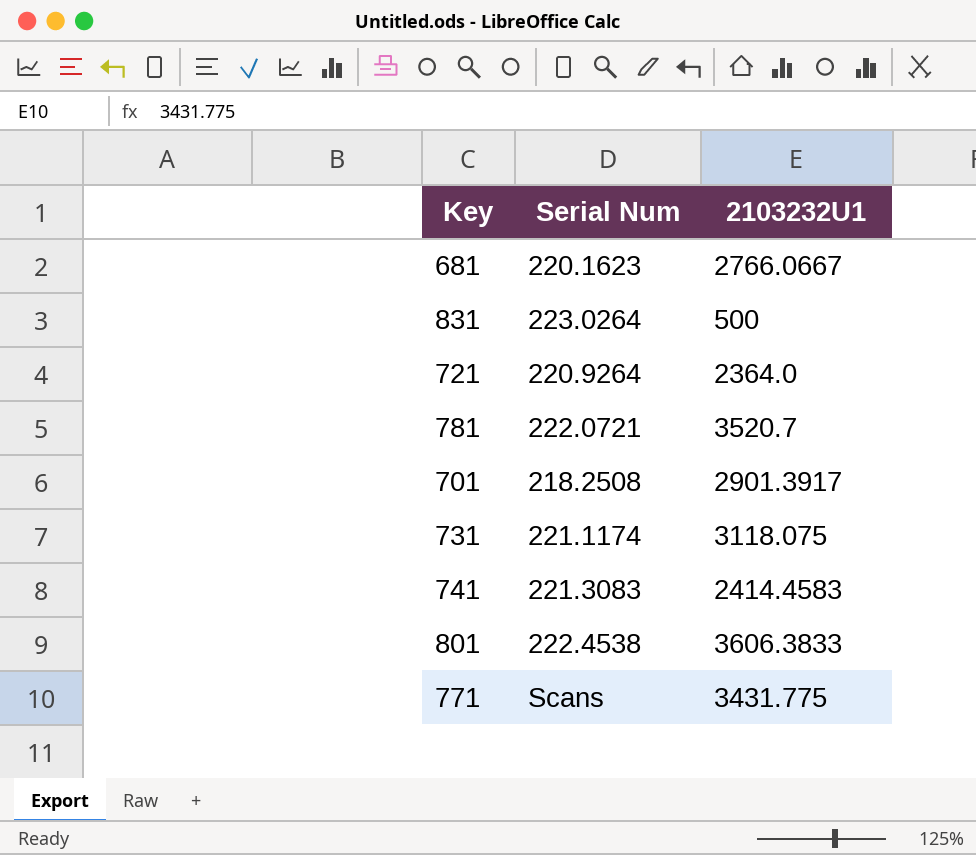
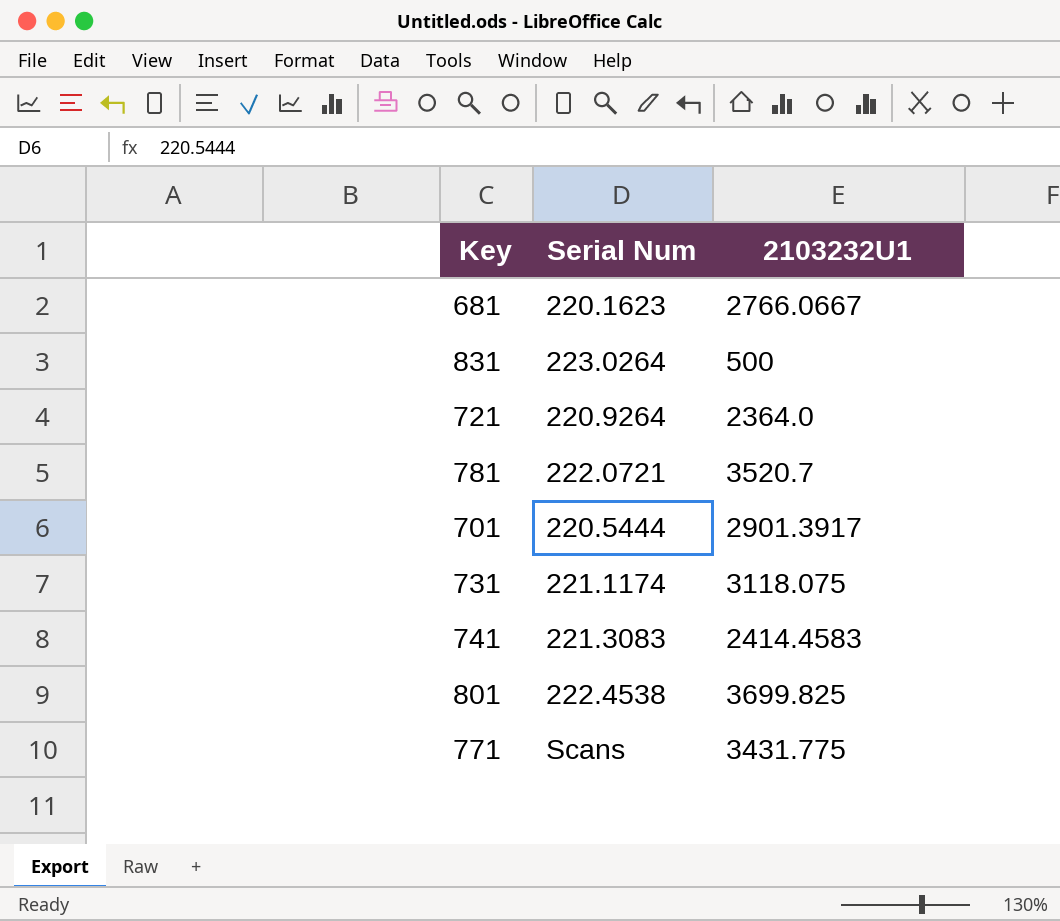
701 | Serial Num: 218.2508 -> 220.5444
801 | 2103232U1: 3606.3833 -> 3699.825

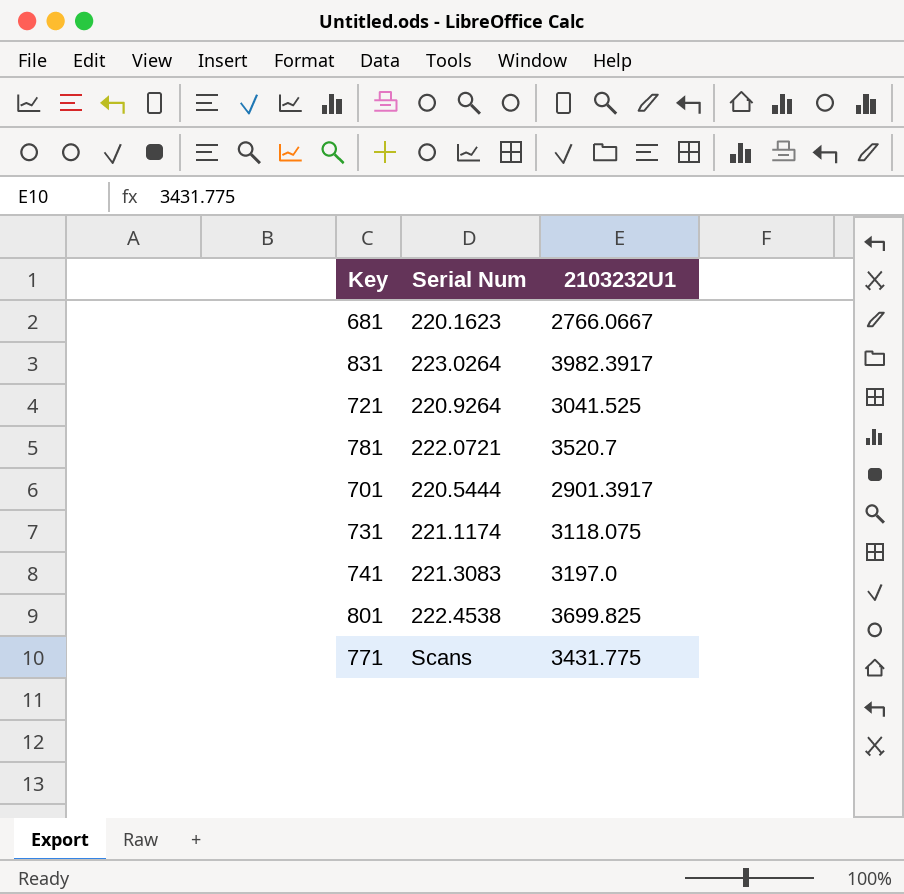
831 | 2103232U1: 500 -> 3982.3917
721 | 2103232U1: 2364.0 -> 3041.525
741 | 2103232U1: 2414.4583 -> 3197.0

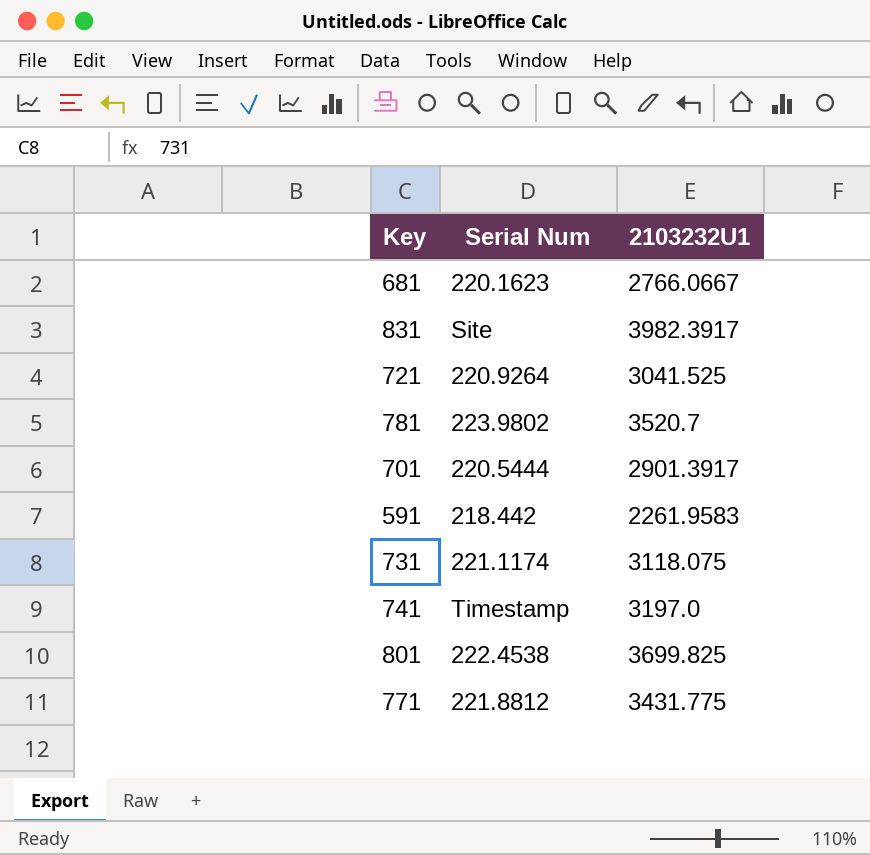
831 | Serial Num: 223.0264 -> Site
781 | Serial Num: 222.0721 -> 223.9802
row 591: none -> 218.442 | 2261.9583
741 | Serial Num: 221.3083 -> Timestamp
771 | Serial Num: Scans -> 221.8812

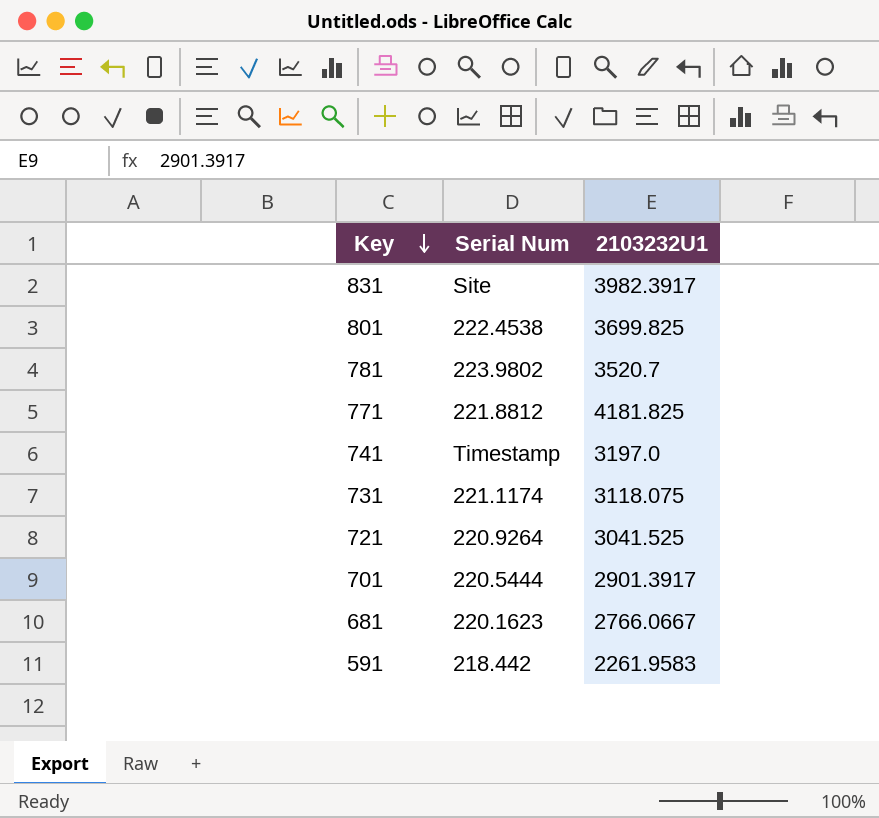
row order: none -> Key descending
771 | 2103232U1: 3431.775 -> 4181.825

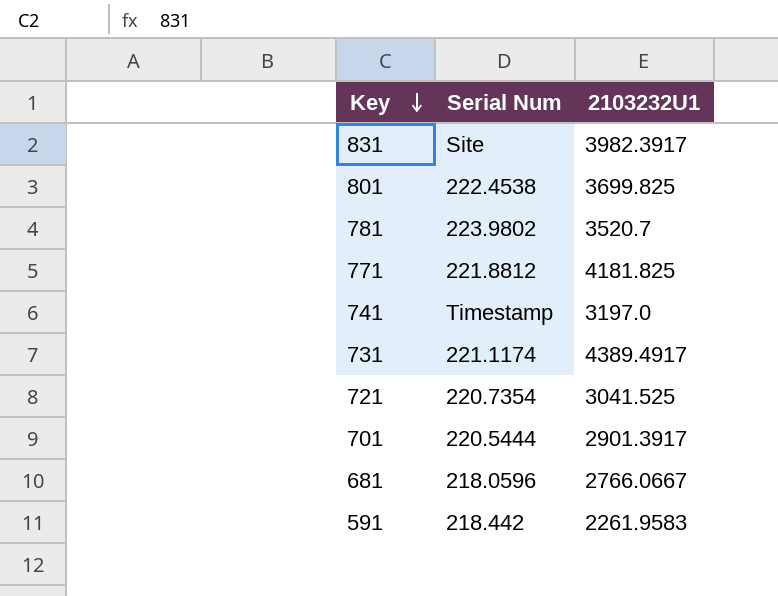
731 | 2103232U1: 3118.075 -> 4389.4917
721 | Serial Num: 220.9264 -> 220.7354
681 | Serial Num: 220.1623 -> 218.0596

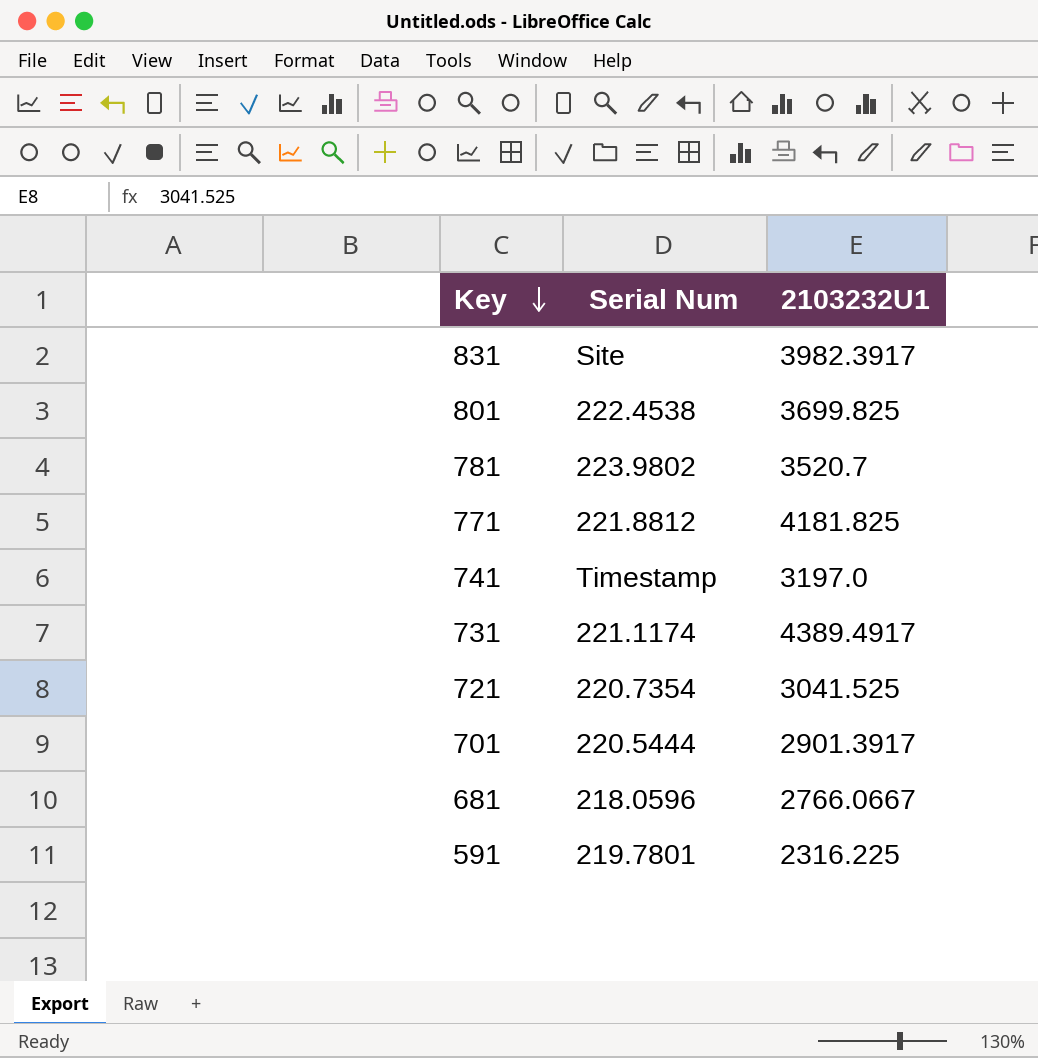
591 | Serial Num: 218.442 -> 219.7801
591 | 2103232U1: 2261.9583 -> 2316.225

